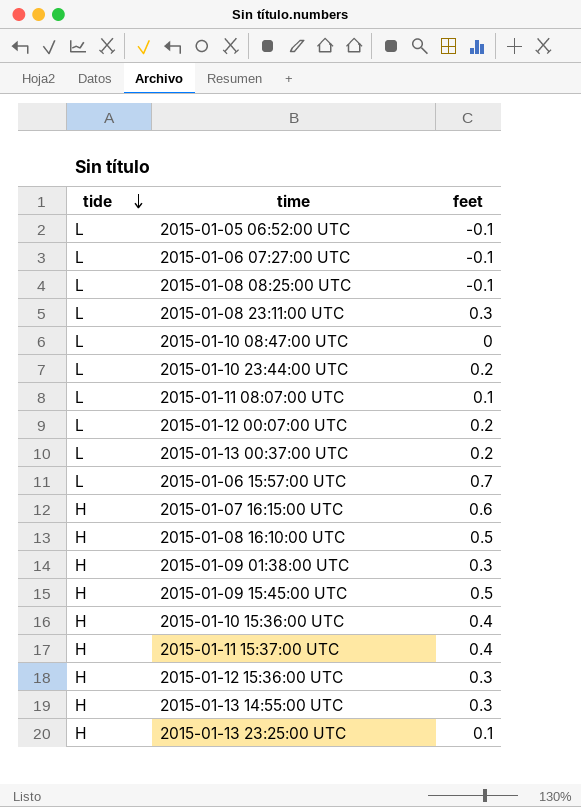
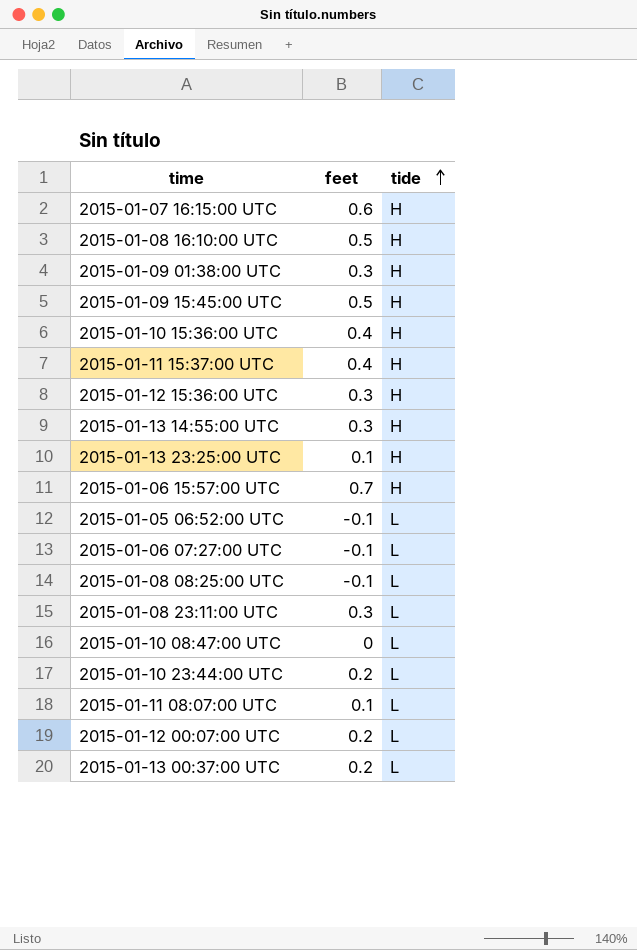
row order: tide descending -> tide ascending
column tide | position: 1 -> 3
2015-01-06 15:57:00 UTC | tide: L -> H

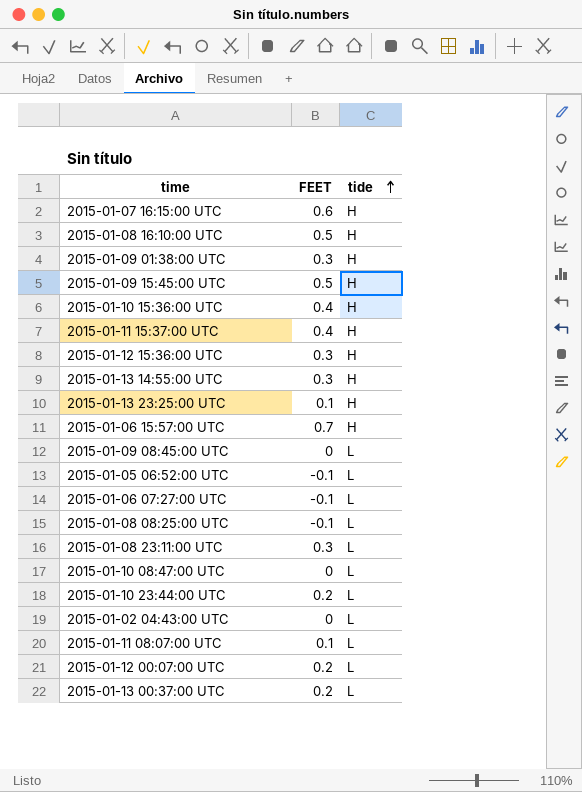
column name: feet -> FEET
row 2015-01-09 08:45:00 UTC: none -> 0 | L
row 2015-01-02 04:43:00 UTC: none -> 0 | L

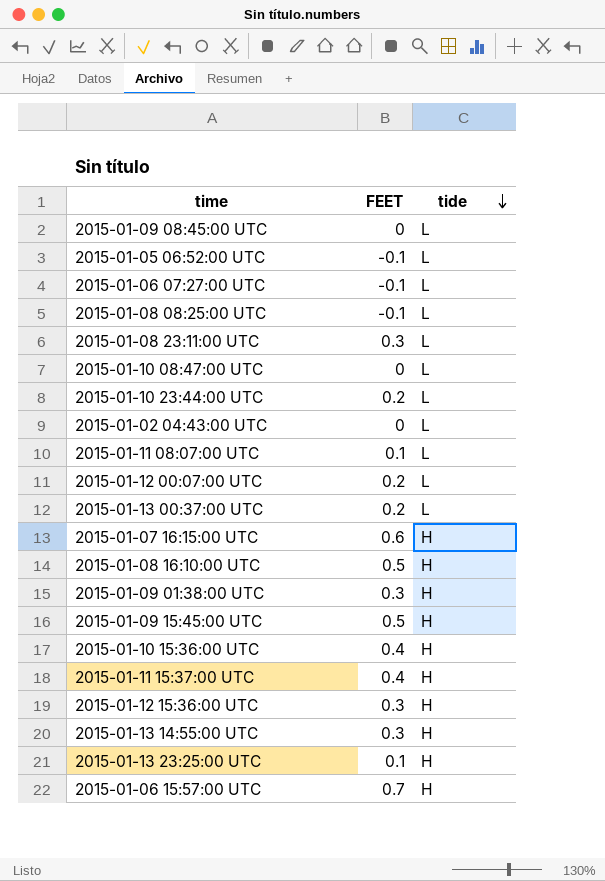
row order: tide ascending -> tide descending

